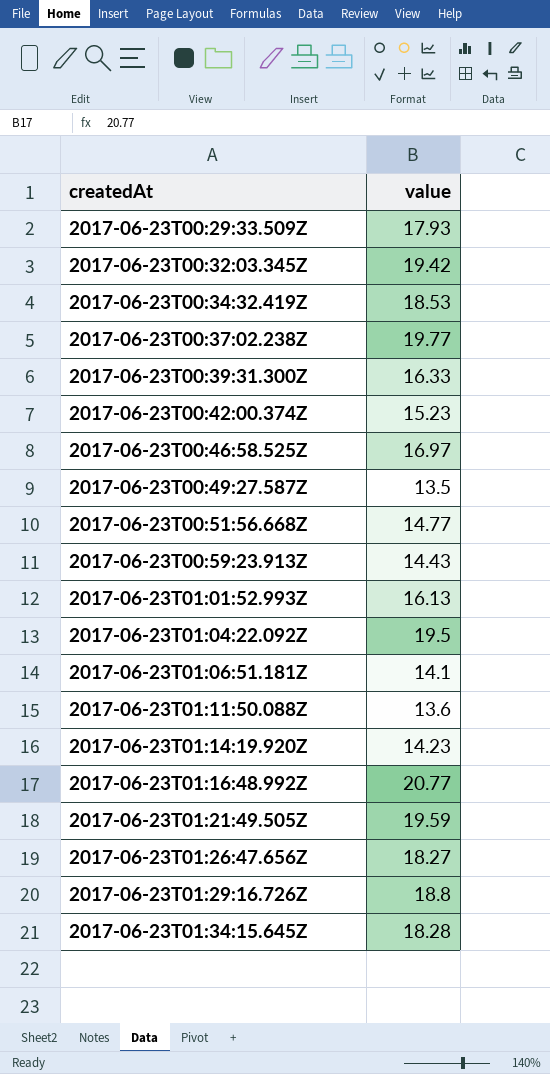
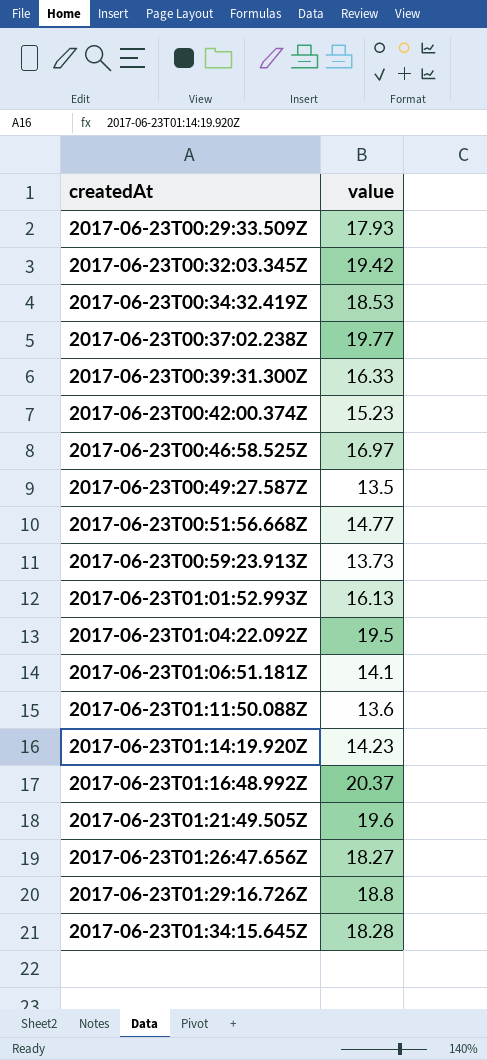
2017-06-23T00:59:23.913Z | value: 14.43 -> 13.73
2017-06-23T01:16:48.992Z | value: 20.77 -> 20.37
2017-06-23T01:21:49.505Z | value: 19.59 -> 19.6

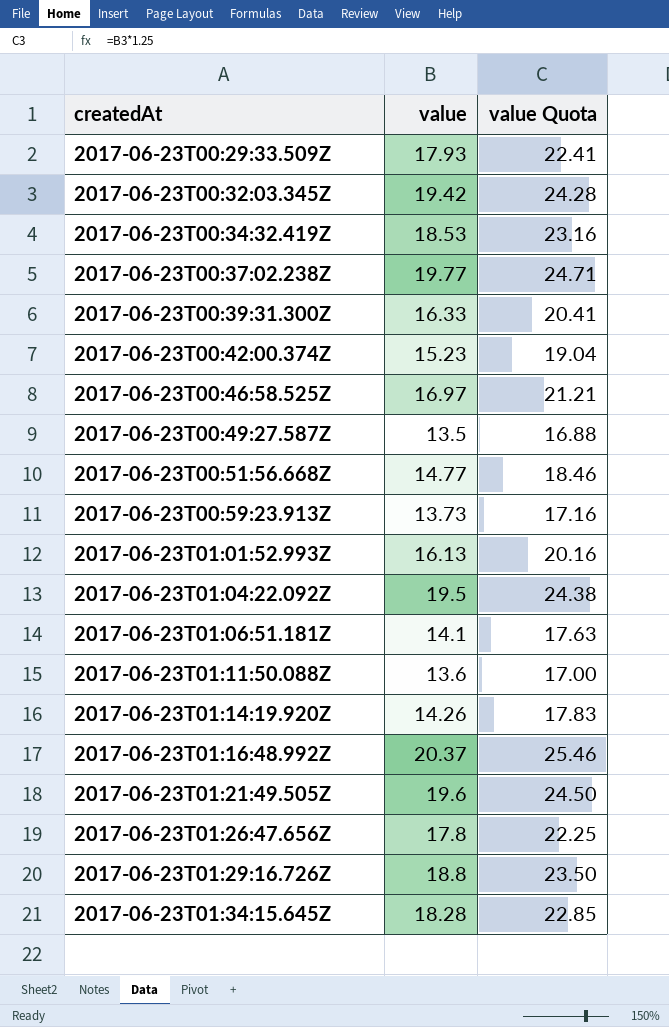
column value Quota | formula: none -> [value] * 1.25
2017-06-23T01:14:19.920Z | value: 14.23 -> 14.26
2017-06-23T01:26:47.656Z | value: 18.27 -> 17.8

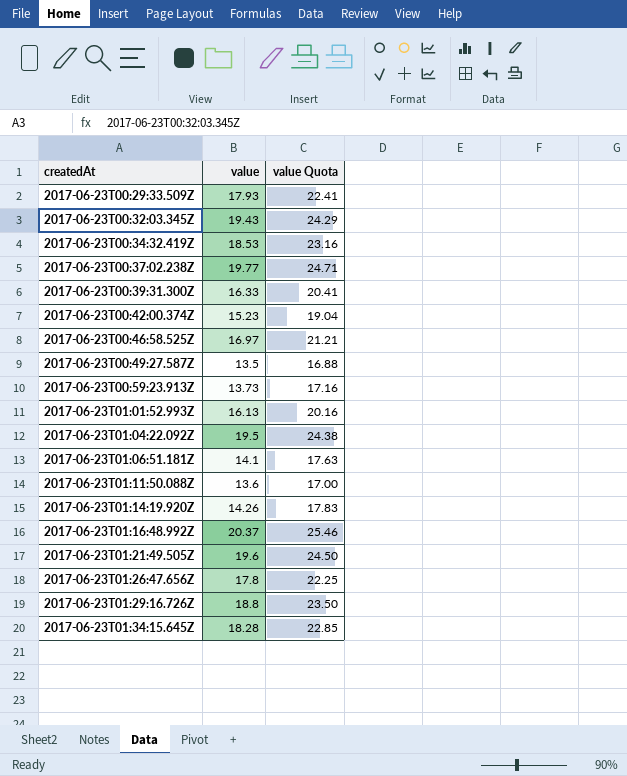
row 2017-06-23T00:51:56.668Z: 14.77 | 18.46 -> none
2017-06-23T00:32:03.345Z | value: 19.42 -> 19.43
2017-06-23T00:32:03.345Z | value Quota: 24.28 -> 24.29

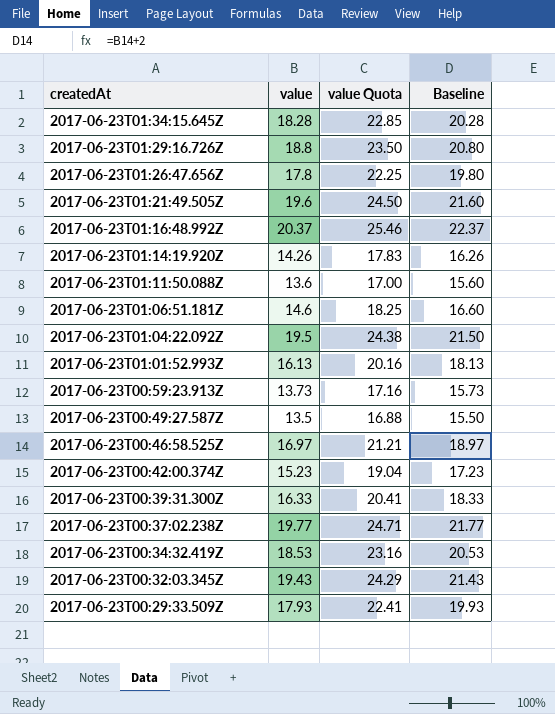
row order: createdAt ascending -> createdAt descending
column Baseline | formula: none -> [value] + 2
2017-06-23T01:06:51.181Z | value: 14.1 -> 14.6
2017-06-23T01:06:51.181Z | value Quota: 17.63 -> 18.25

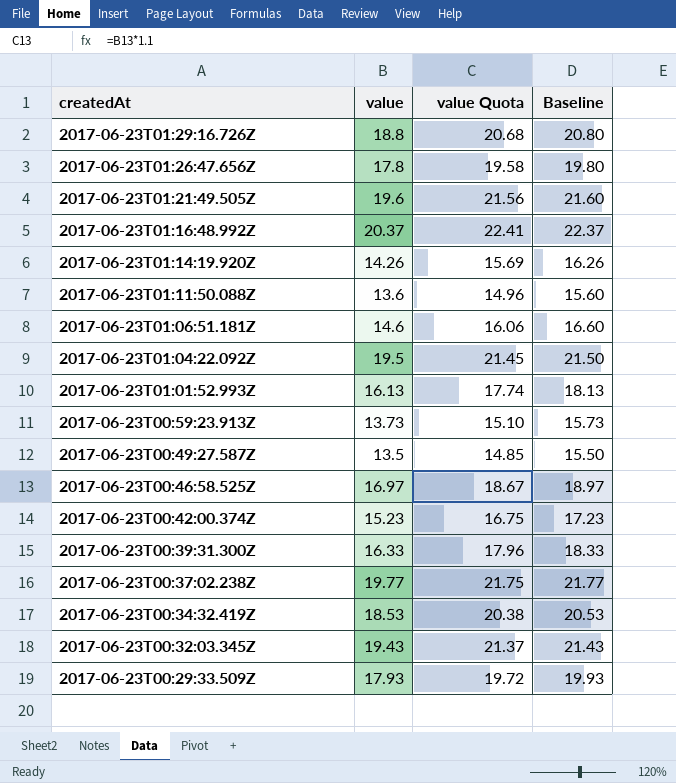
column value Quota | formula: [value] * 1.25 -> [value] * 1.1
row 2017-06-23T01:34:15.645Z: 18.28 | 22.85 | 20.28 -> none

